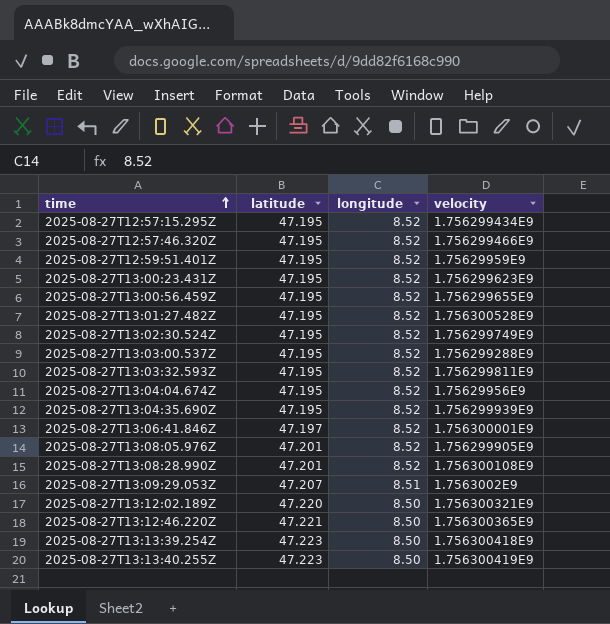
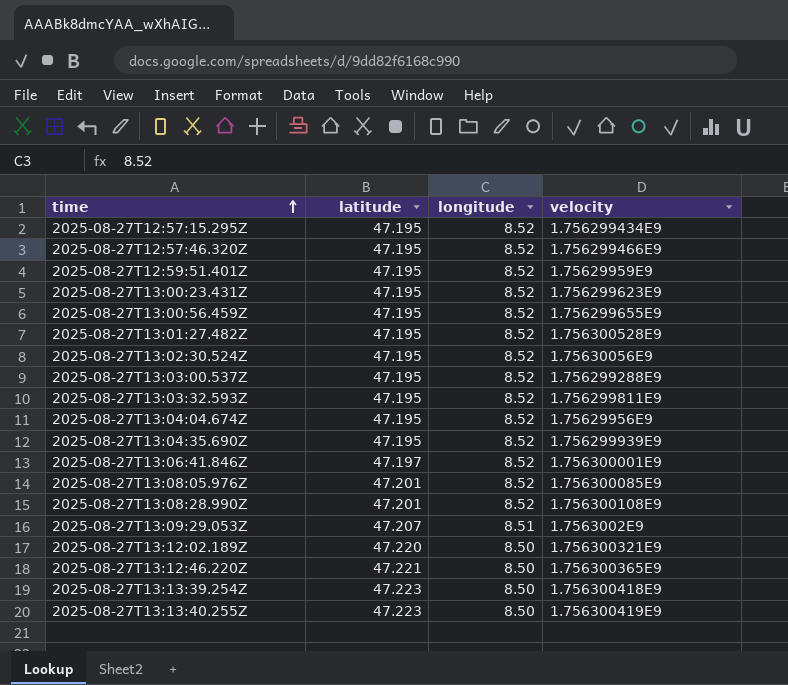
2025-08-27T13:02:30.524Z | velocity: 1.756299749E9 -> 1.75630056E9
2025-08-27T13:08:05.976Z | velocity: 1.756299905E9 -> 1.756300085E9

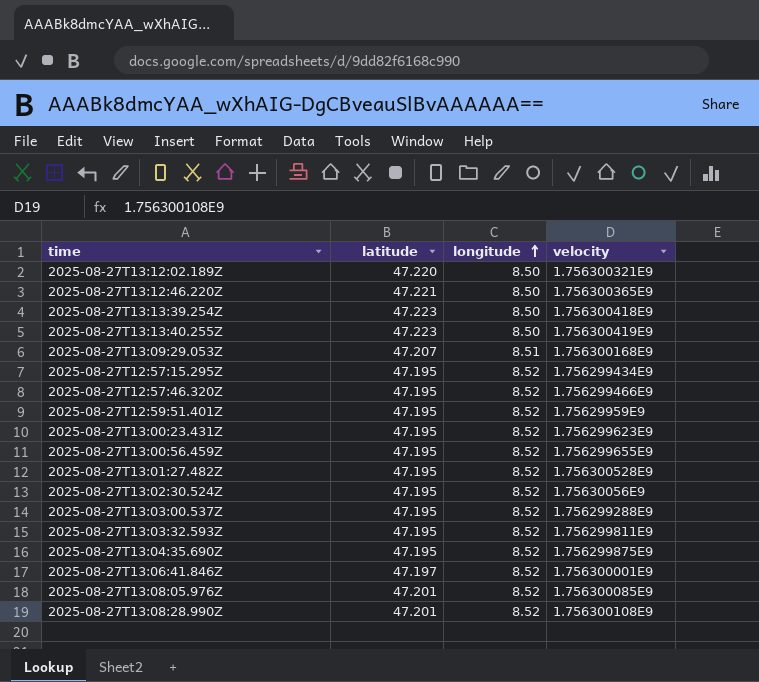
row order: time ascending -> longitude ascending
row 2025-08-27T13:04:04.674Z: 47.195 | 8.52 | 1.75629956E9 -> none
2025-08-27T13:09:29.053Z | velocity: 1.7563002E9 -> 1.756300168E9
2025-08-27T13:04:35.690Z | velocity: 1.756299939E9 -> 1.756299875E9

